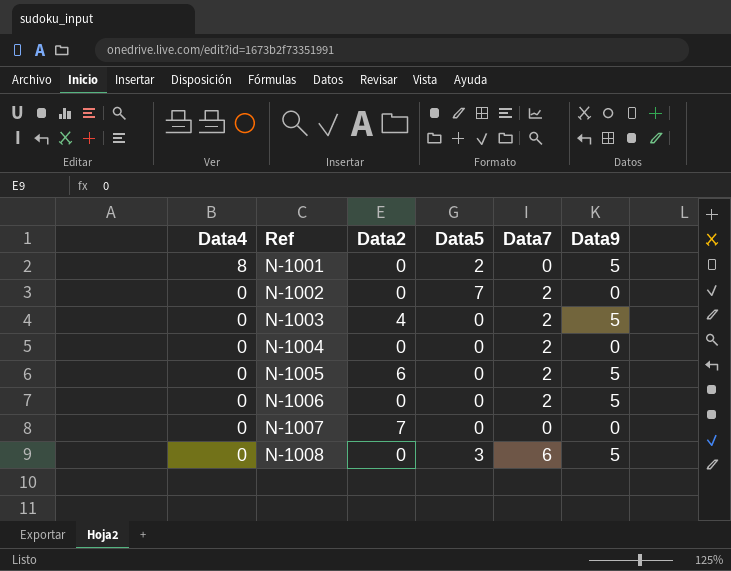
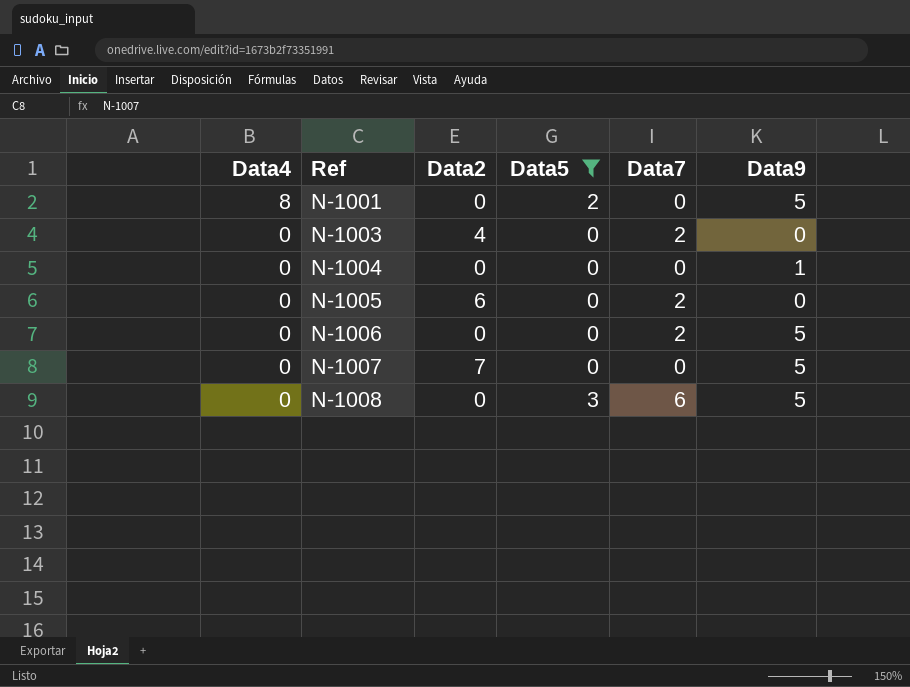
filter: none -> Data5 != 7
N-1003 | Data9: 5 -> 0
N-1004 | Data7: 2 -> 0
N-1004 | Data9: 0 -> 1
N-1005 | Data9: 5 -> 0
N-1007 | Data9: 0 -> 5

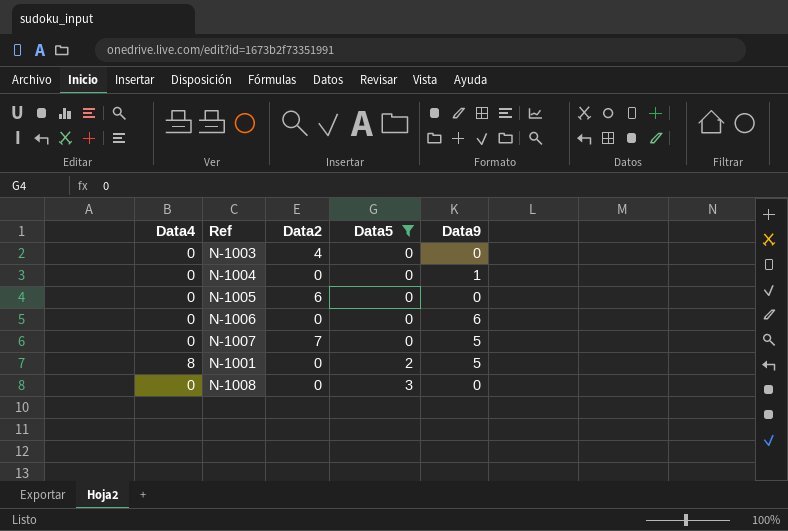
row order: Data4 descending -> Data5 ascending
column Data7 | position: 5 -> none
N-1006 | Data9: 5 -> 6
N-1008 | Data9: 5 -> 0

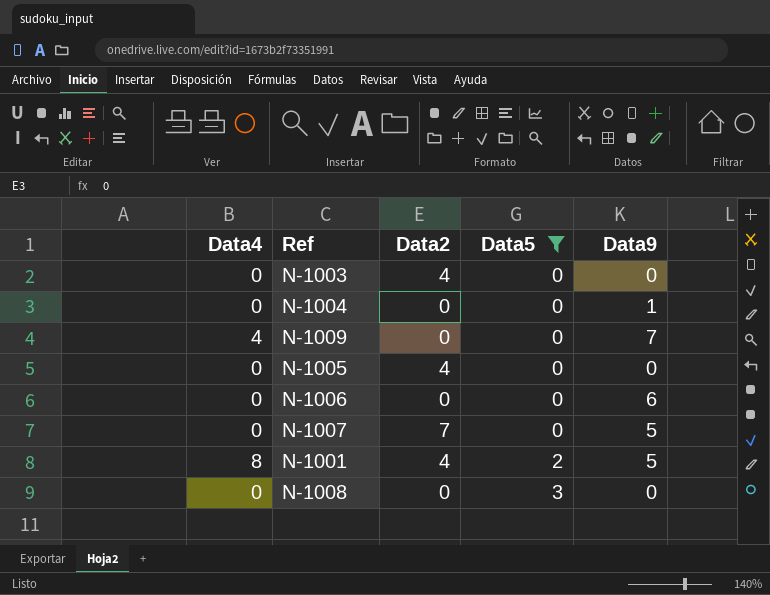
row N-1009: none -> 4 | 0 | 0 | 7
N-1005 | Data2: 6 -> 4
N-1001 | Data2: 0 -> 4

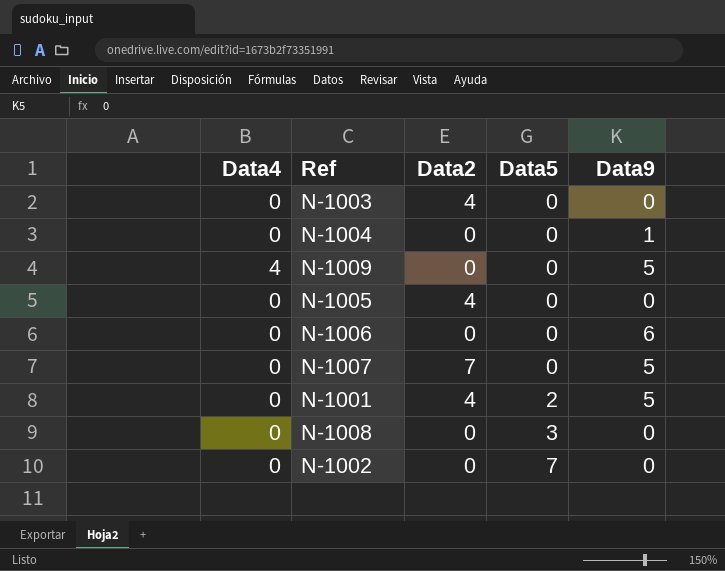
filter: Data5 != 7 -> none
N-1009 | Data9: 7 -> 5
N-1001 | Data4: 8 -> 0

